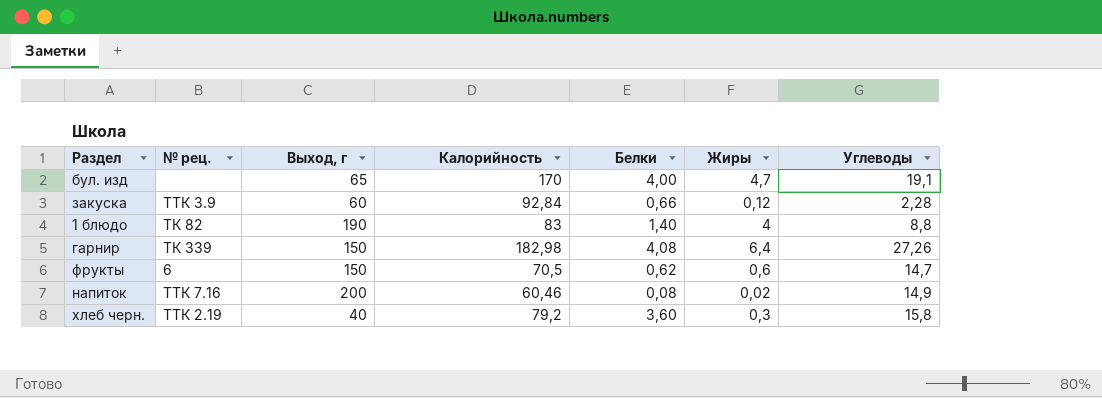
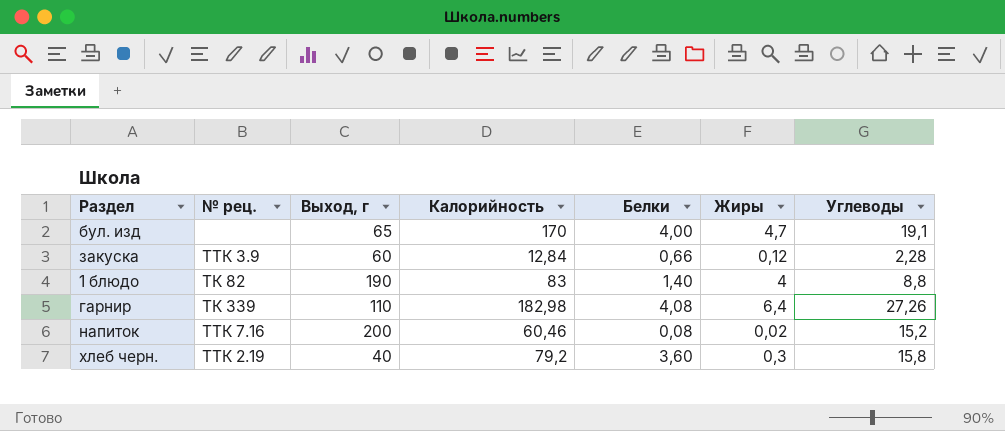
row фрукты: 6 | 150 | 70,5 | 0,62 | 0,6 | 14,7 -> none
закуска | Калорийность: 92,84 -> 12,84
гарнир | Выход, г: 150 -> 110
напиток | Углеводы: 14,9 -> 15,2

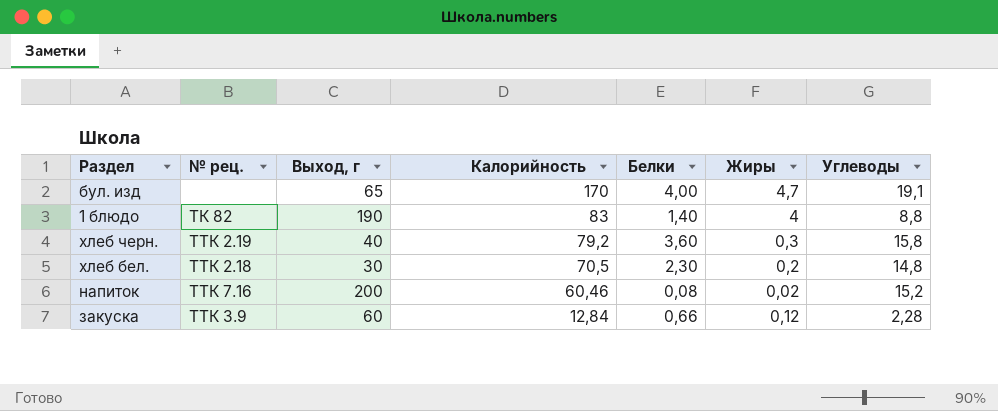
row order: none -> Калорийность descending
row гарнир: ТК 339 | 110 | 182,98 | 4,08 | 6,4 | 27,26 -> none
row хлеб бел.: none -> ТТК 2.18 | 30 | 70,5 | 2,30 | 0,2 | 14,8

